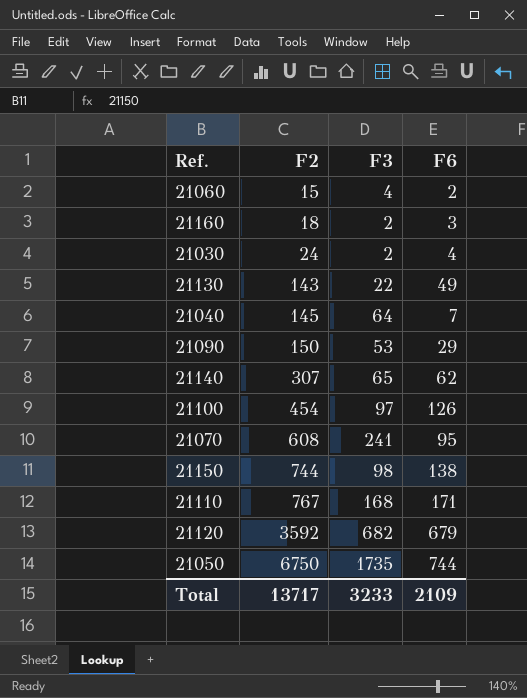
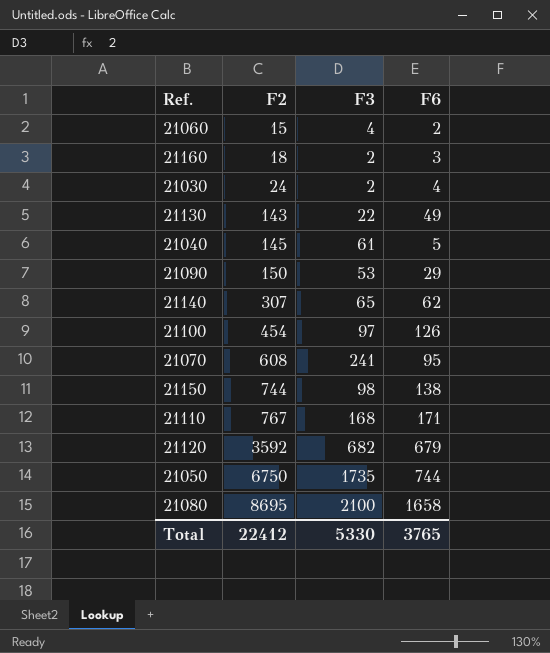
21040 | F3: 64 -> 61
21040 | F6: 7 -> 5
row 21080: none -> 8695 | 2100 | 1658
Total | F2: 13717 -> 22412
Total | F3: 3233 -> 5330
Total | F6: 2109 -> 3765

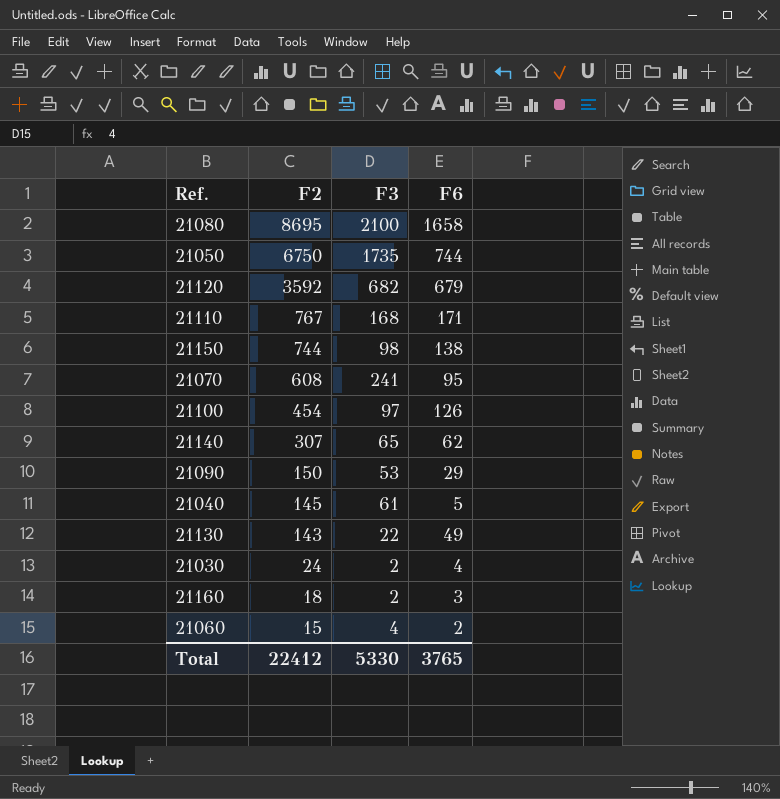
row order: F2 ascending -> F2 descending

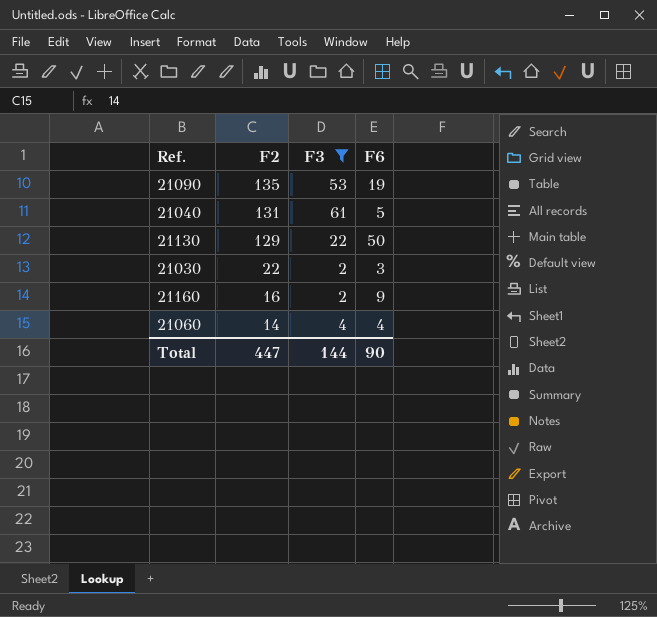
filter: none -> F3 <= 61
21090 | F2: 150 -> 135
21090 | F6: 29 -> 19
21040 | F2: 145 -> 131
21130 | F2: 143 -> 129
21130 | F6: 49 -> 50
21030 | F2: 24 -> 22
21030 | F6: 4 -> 3
21160 | F2: 18 -> 16
21160 | F6: 3 -> 9
21060 | F2: 15 -> 14
21060 | F6: 2 -> 4
Total | F2: 22412 -> 447
Total | F3: 5330 -> 144
Total | F6: 3765 -> 90

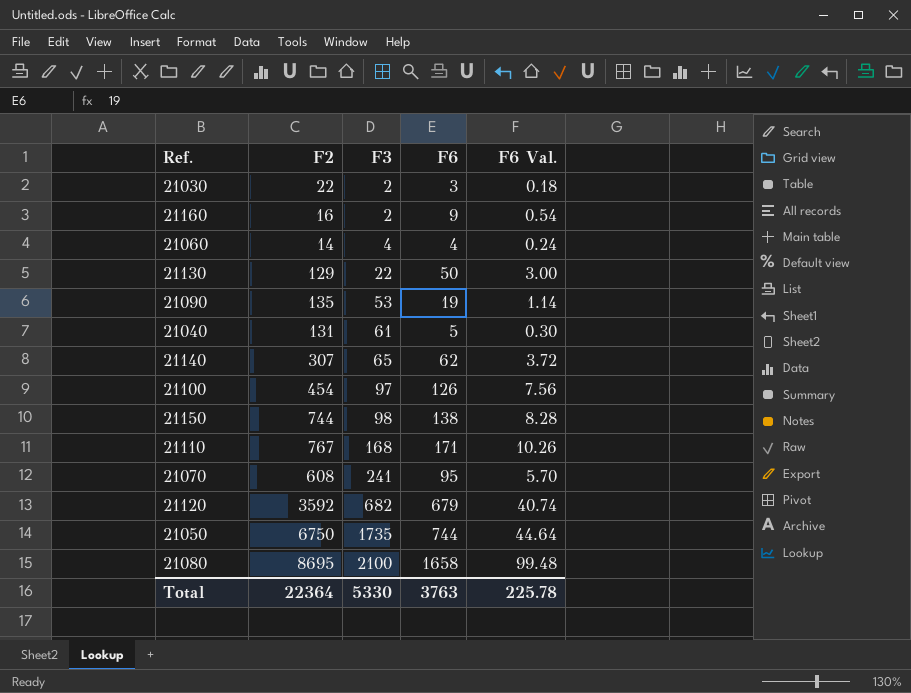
filter: F3 <= 61 -> none
row order: F2 descending -> F3 ascending
column F6 Val. | formula: none -> [F6] * 0.06
Total | F2: 447 -> 22364
Total | F3: 144 -> 5330
Total | F6: 90 -> 3763

